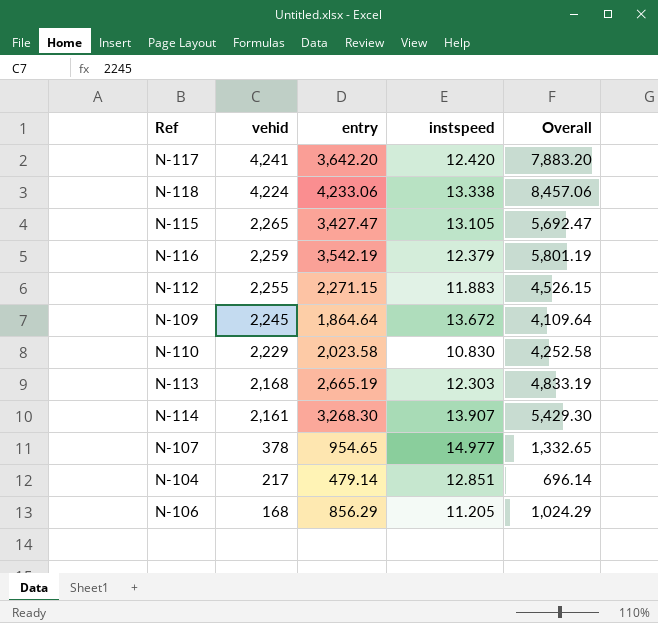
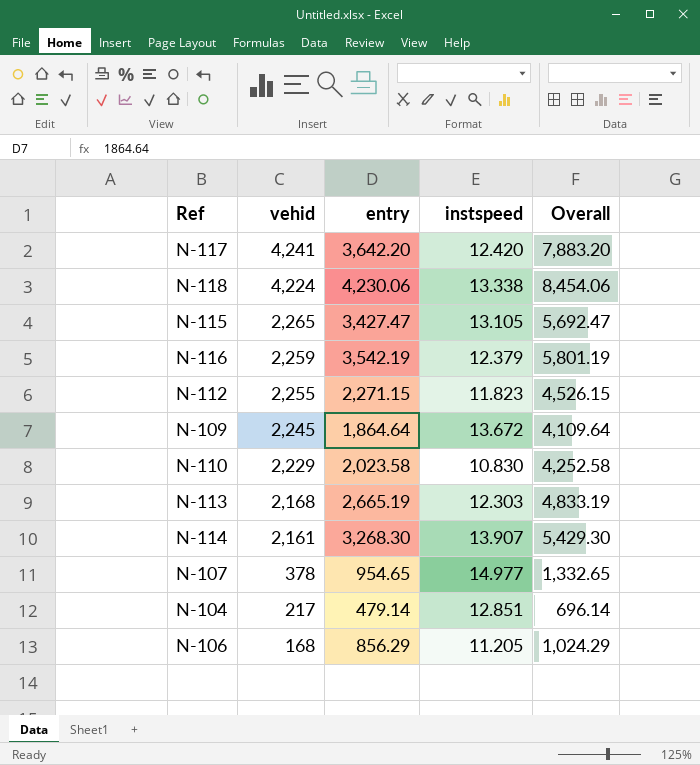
N-118 | entry: 4,233.06 -> 4,230.06
N-118 | Overall: 8,457.06 -> 8,454.06
N-112 | instspeed: 11.883 -> 11.823

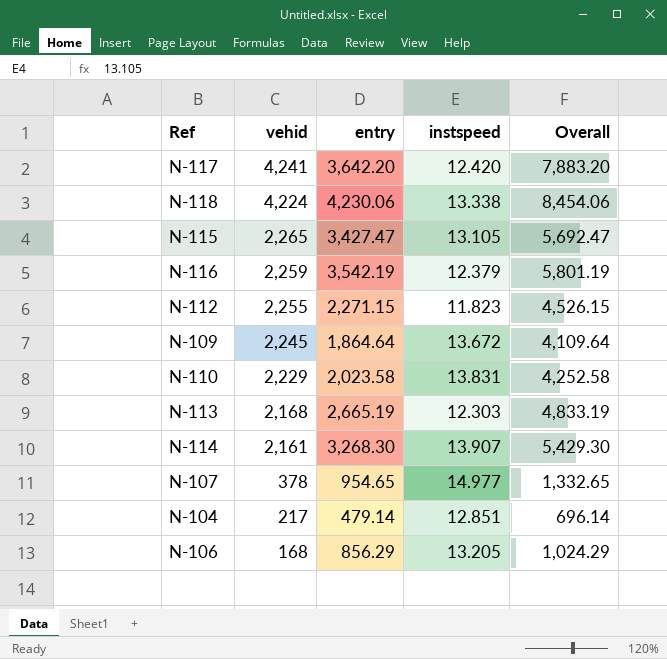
N-110 | instspeed: 10.830 -> 13.831
N-106 | instspeed: 11.205 -> 13.205

